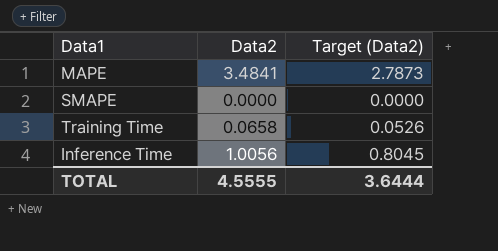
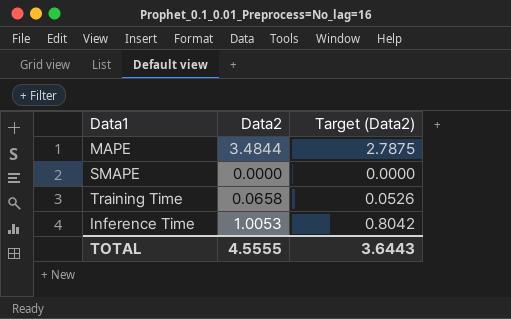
MAPE | Data2: 3.4841 -> 3.4844
MAPE | Target (Data2): 2.7873 -> 2.7875
Inference Time | Data2: 1.0056 -> 1.0053
Inference Time | Target (Data2): 0.8045 -> 0.8042
TOTAL | Target (Data2): 3.6444 -> 3.6443

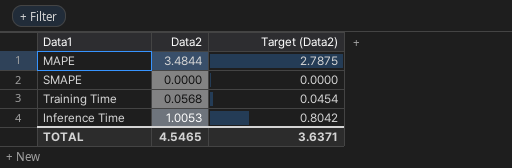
Training Time | Data2: 0.0658 -> 0.0568
Training Time | Target (Data2): 0.0526 -> 0.0454
TOTAL | Data2: 4.5555 -> 4.5465
TOTAL | Target (Data2): 3.6443 -> 3.6371

